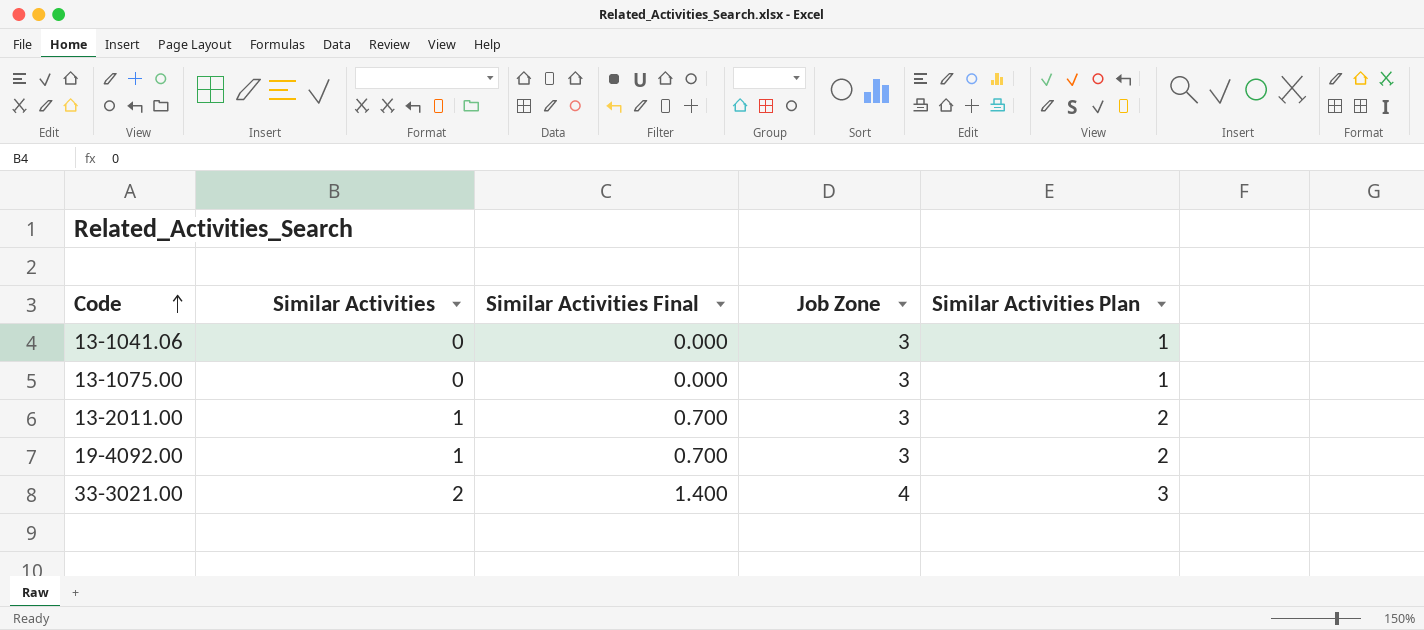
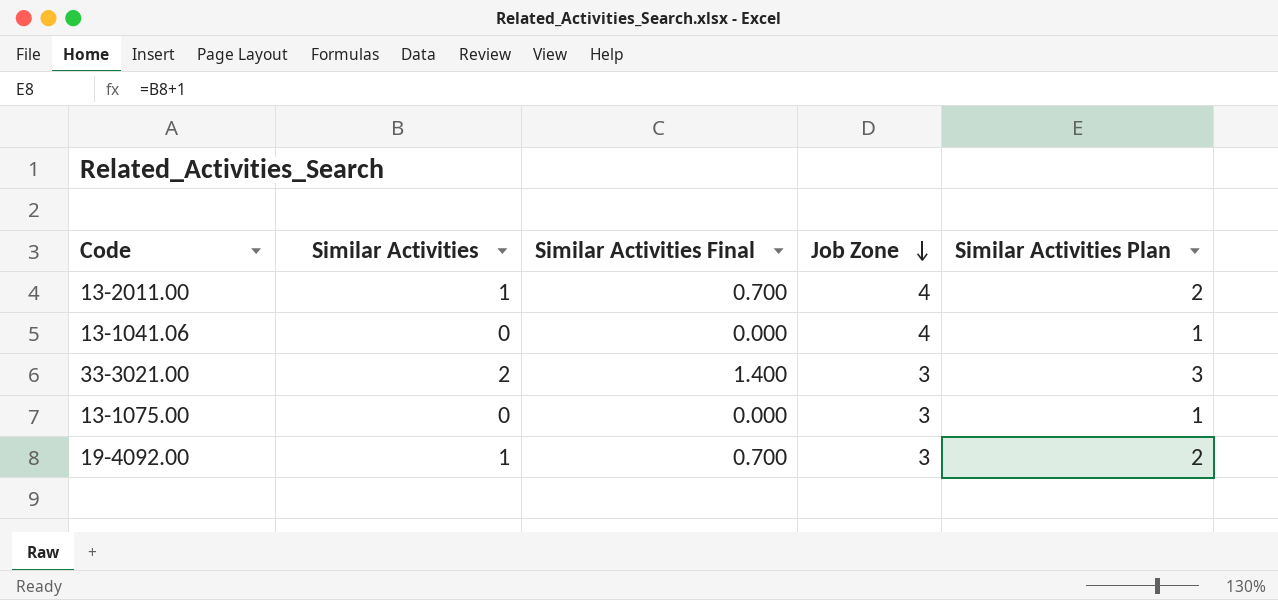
row order: Code ascending -> Job Zone descending
13-2011.00 | Job Zone: 3 -> 4
13-1041.06 | Job Zone: 3 -> 4
33-3021.00 | Job Zone: 4 -> 3

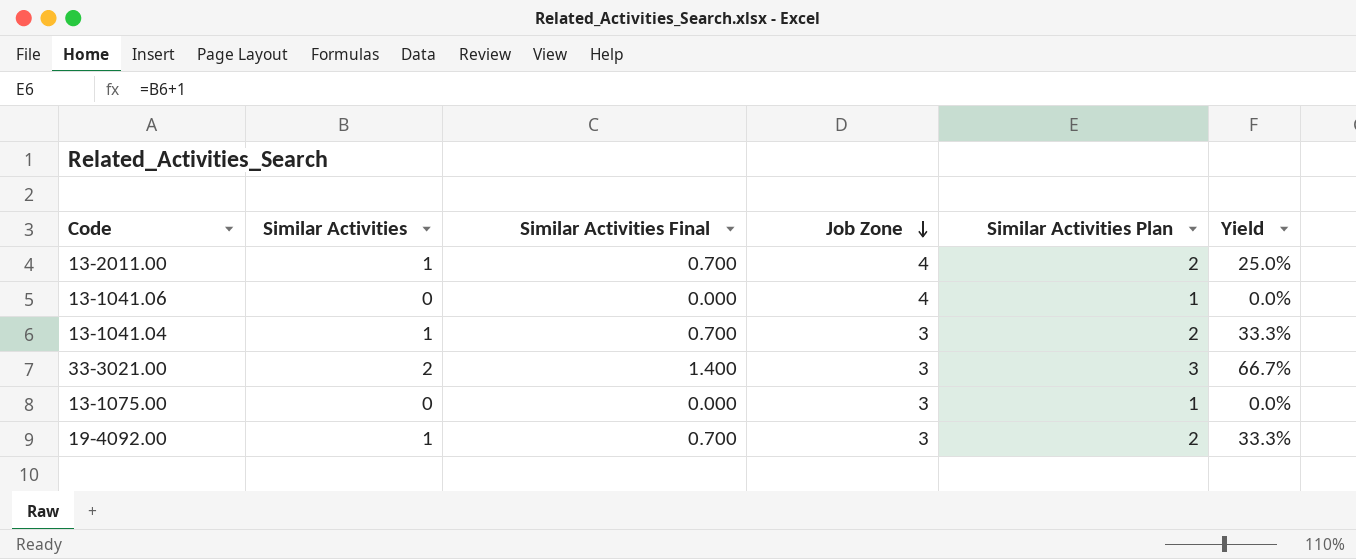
column Yield | formula: none -> [Similar Activities] / [Job Zone]
row 13-1041.04: none -> 1 | 0.700 | 3 | 2 | 33.3%

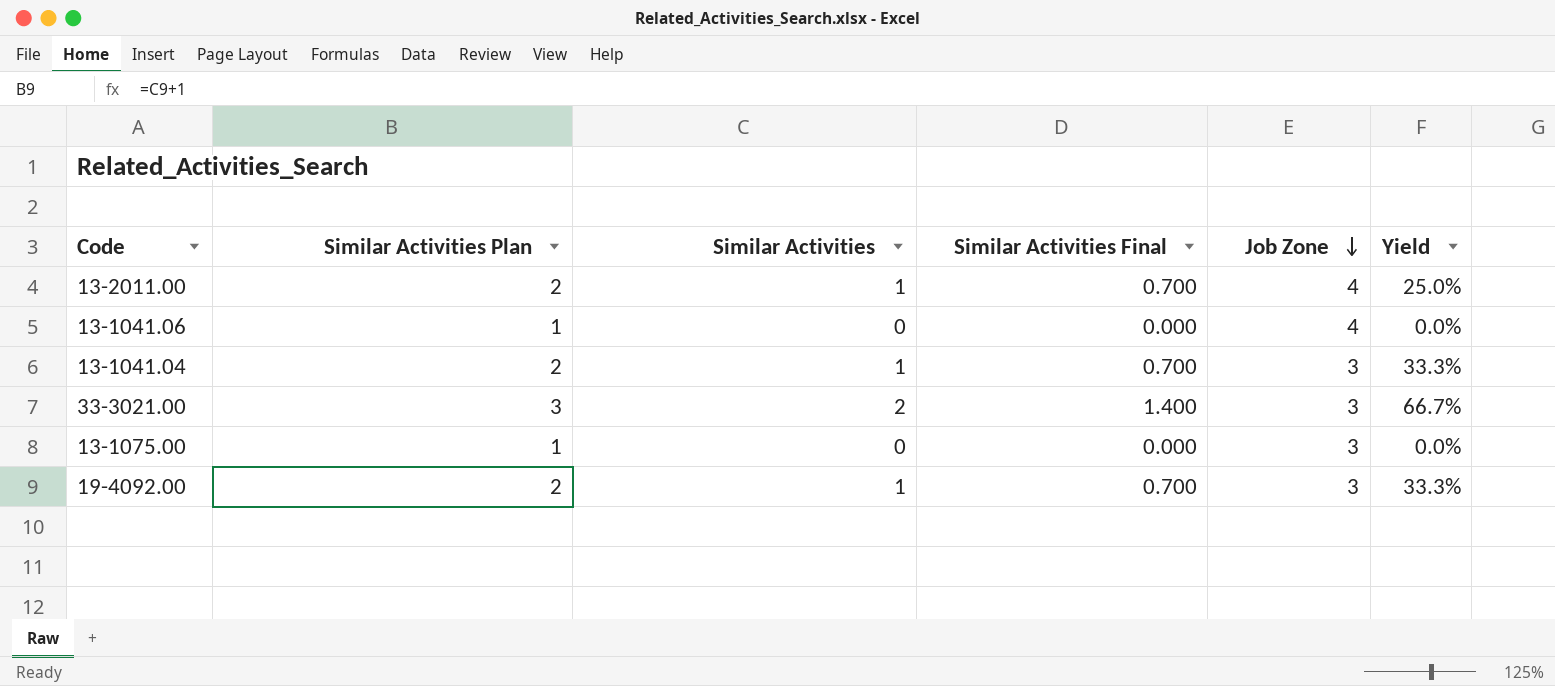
column Similar Activities Plan | position: 5 -> 2

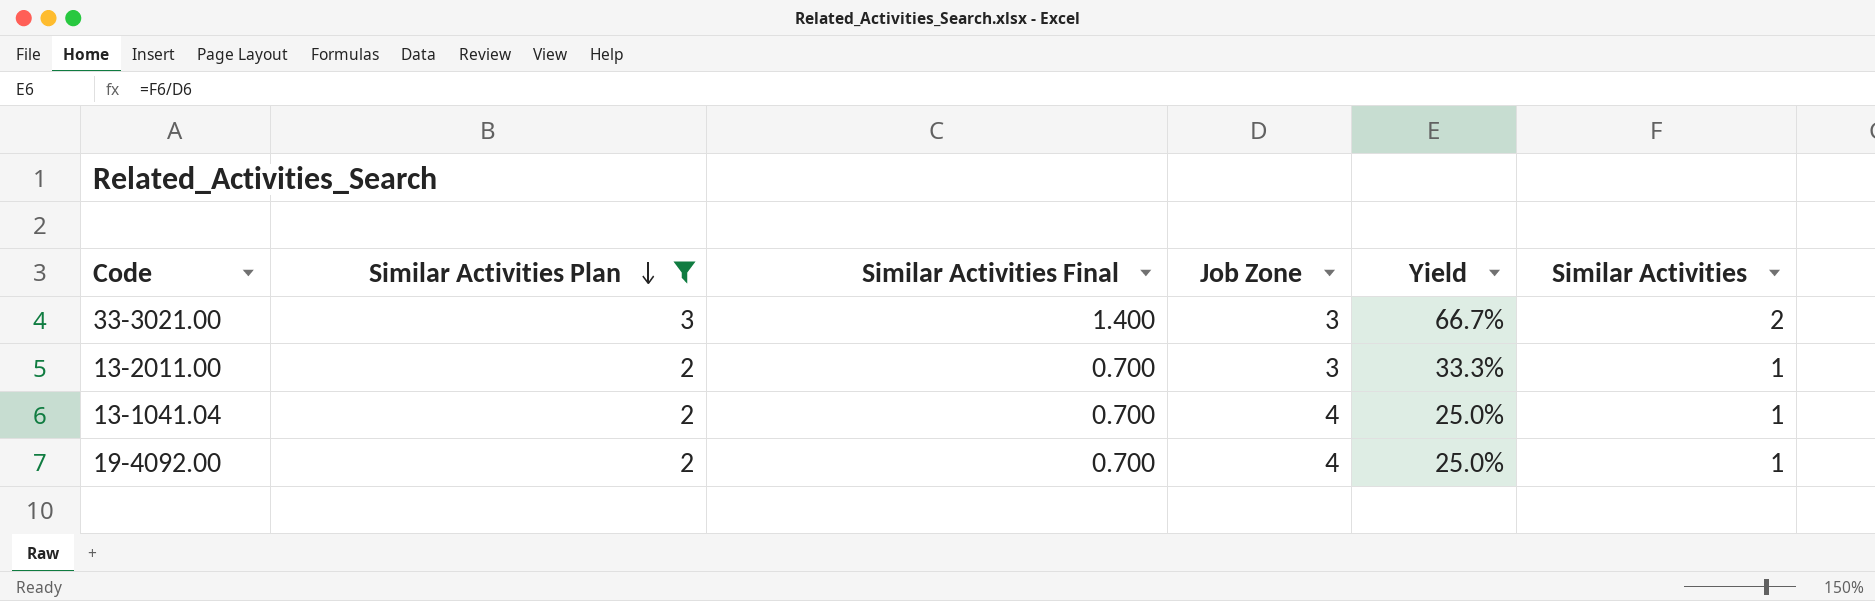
filter: none -> Similar Activities Plan != 1
row order: Job Zone descending -> Similar Activities Plan descending
column Similar Activities | position: 3 -> 6
13-2011.00 | Job Zone: 4 -> 3
13-2011.00 | Yield: 25.0% -> 33.3%
13-1041.04 | Job Zone: 3 -> 4
13-1041.04 | Yield: 33.3% -> 25.0%
19-4092.00 | Job Zone: 3 -> 4
19-4092.00 | Yield: 33.3% -> 25.0%

